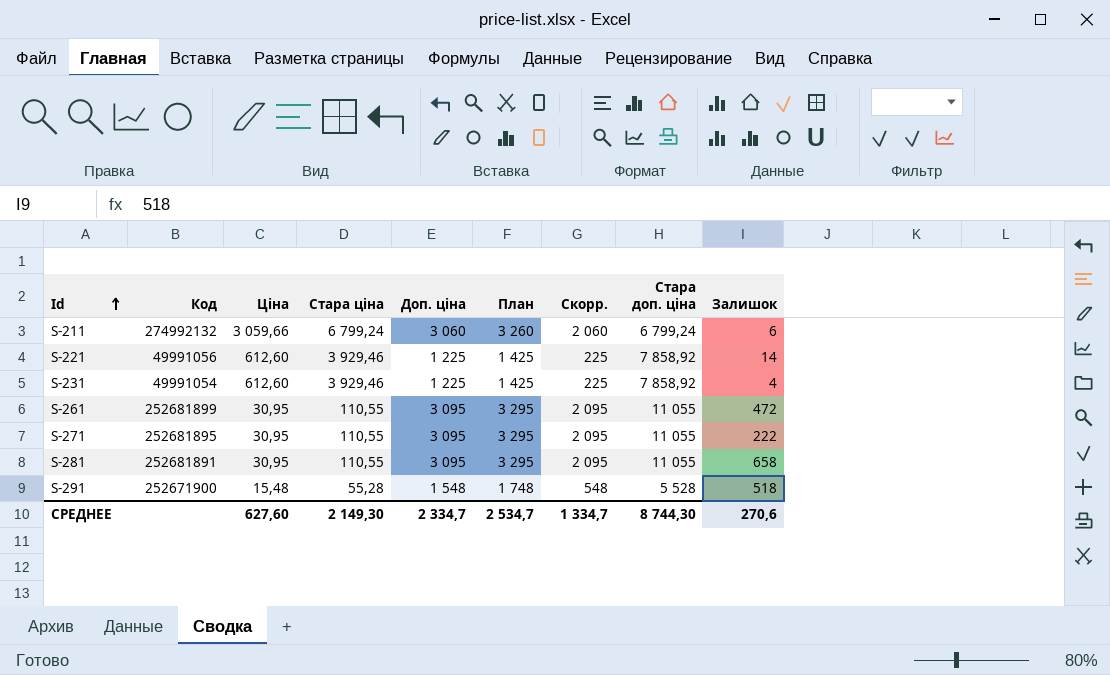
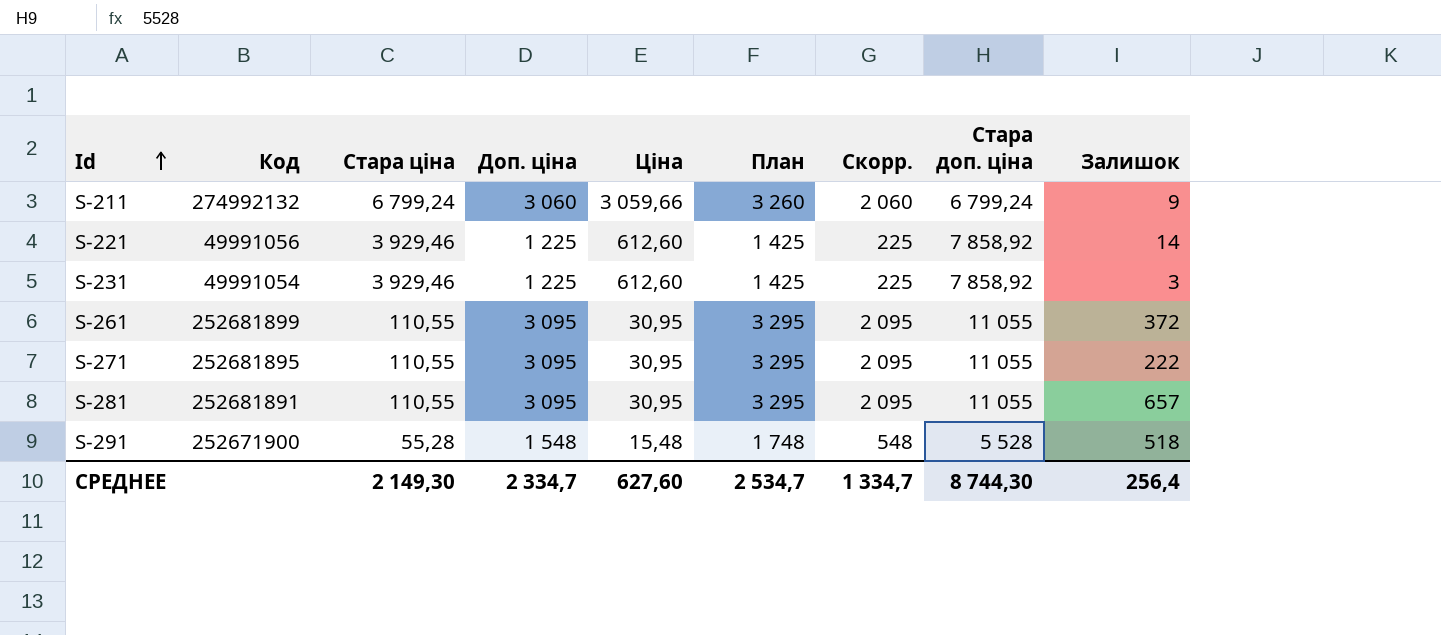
column Ціна | position: 3 -> 5
S-211 | Залишок: 6 -> 9
S-231 | Залишок: 4 -> 3
S-261 | Залишок: 472 -> 372
S-281 | Залишок: 658 -> 657
СРЕДНЕЕ | Залишок: 270,6 -> 256,4

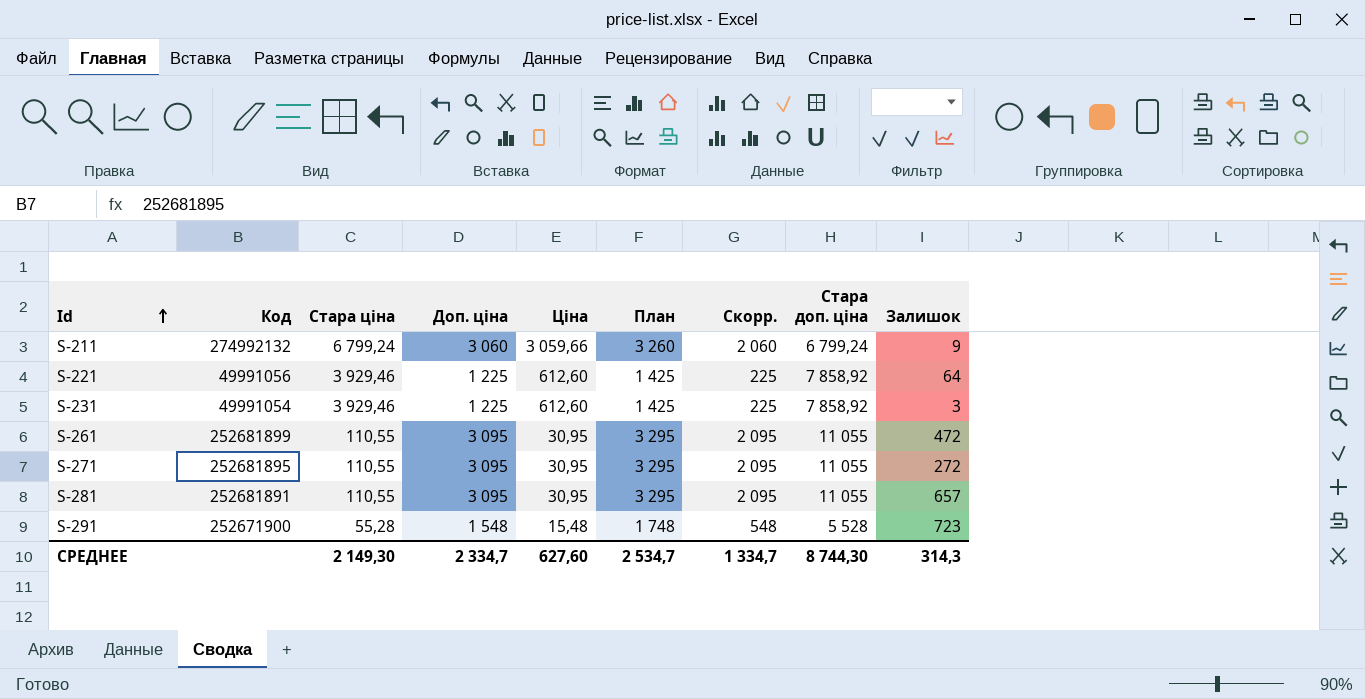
S-221 | Залишок: 14 -> 64
S-261 | Залишок: 372 -> 472
S-271 | Залишок: 222 -> 272
S-291 | Залишок: 518 -> 723
СРЕДНЕЕ | Залишок: 256,4 -> 314,3

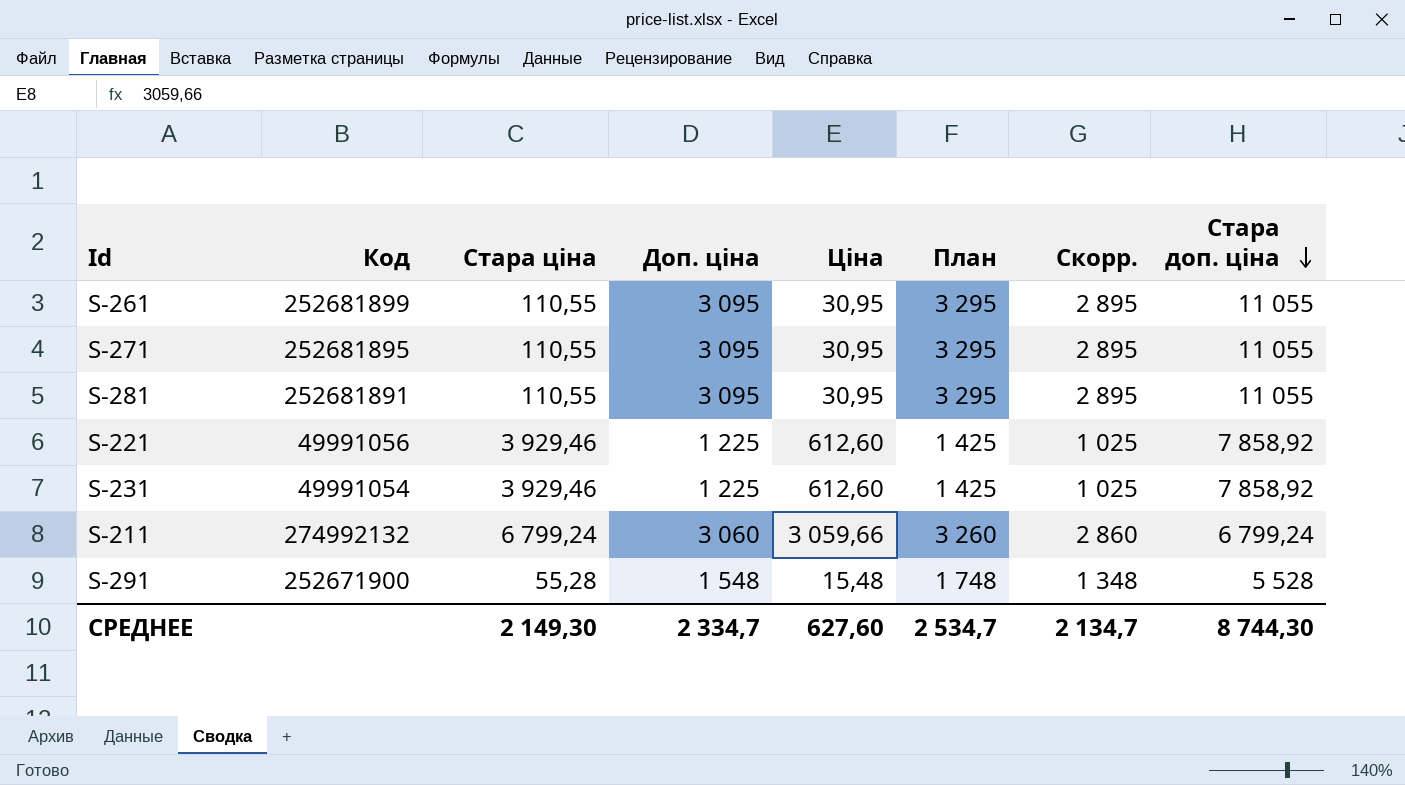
row order: Id ascending -> Стара доп. ціна descending
column Залишок | position: 9 -> none
column Скорр. | formula: [Доп. ціна] - 1000 -> [Доп. ціна] - 200
СРЕДНЕЕ | Скорр.: 1 334,7 -> 2 134,7

